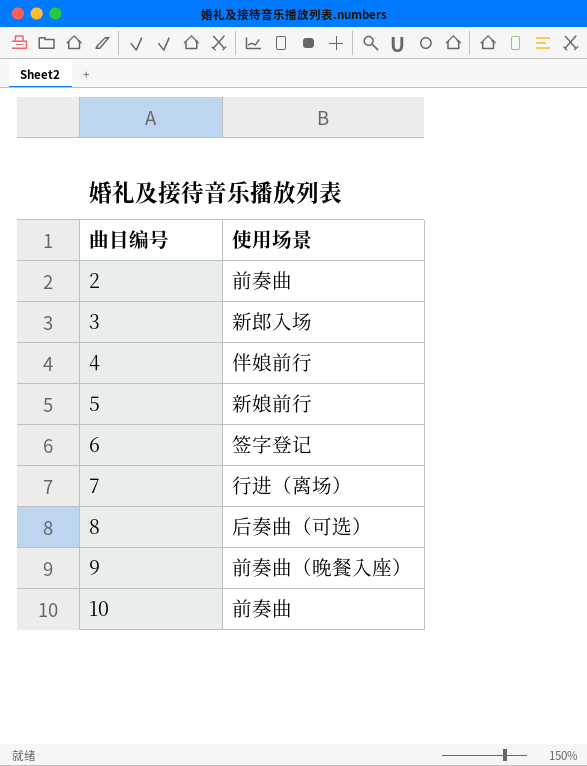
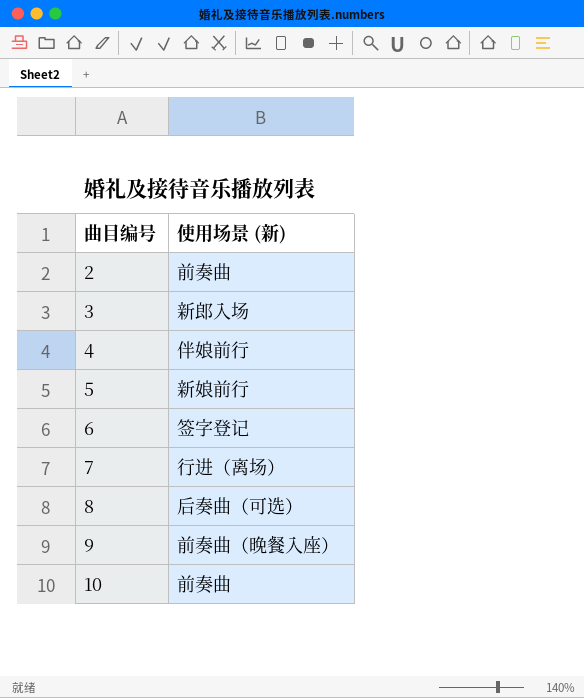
column name: 使用场景 -> 使用场景 (新)

